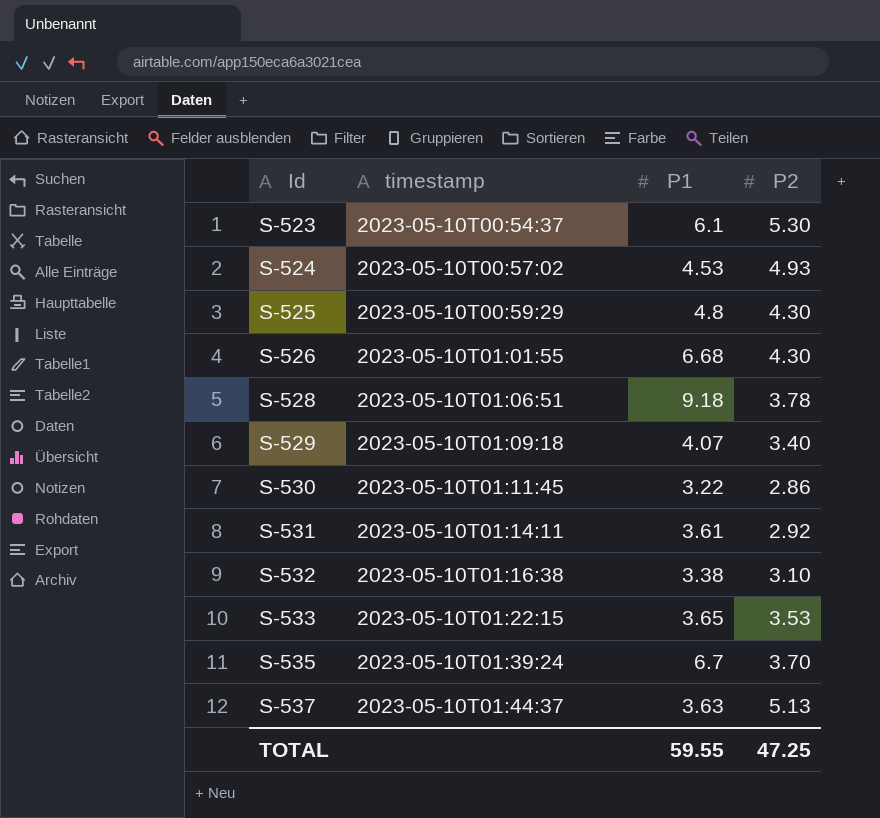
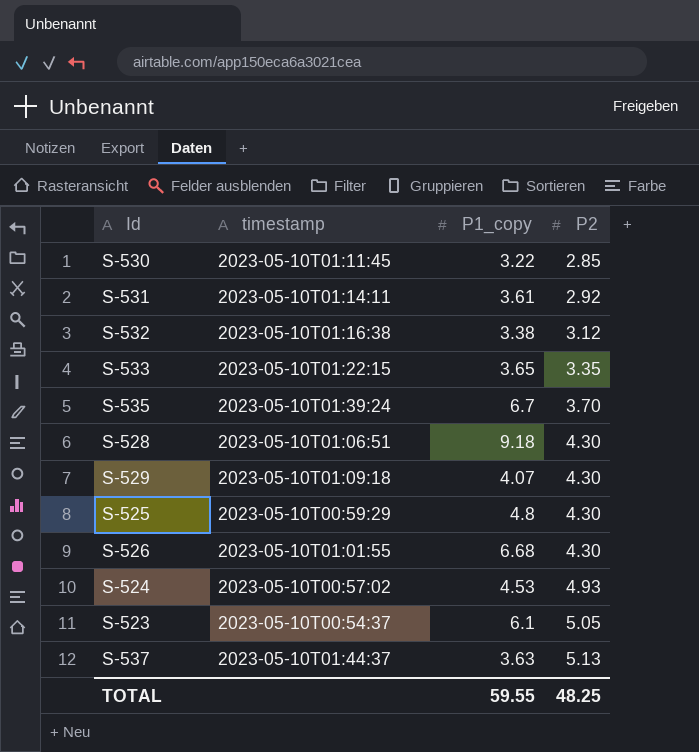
row order: Id ascending -> P2 ascending
column name: P1 -> P1_copy
S-530 | P2: 2.86 -> 2.85
S-532 | P2: 3.10 -> 3.12
S-533 | P2: 3.53 -> 3.35
S-528 | P2: 3.78 -> 4.30
S-529 | P2: 3.40 -> 4.30
S-523 | P2: 5.30 -> 5.05
TOTAL | P2: 47.25 -> 48.25

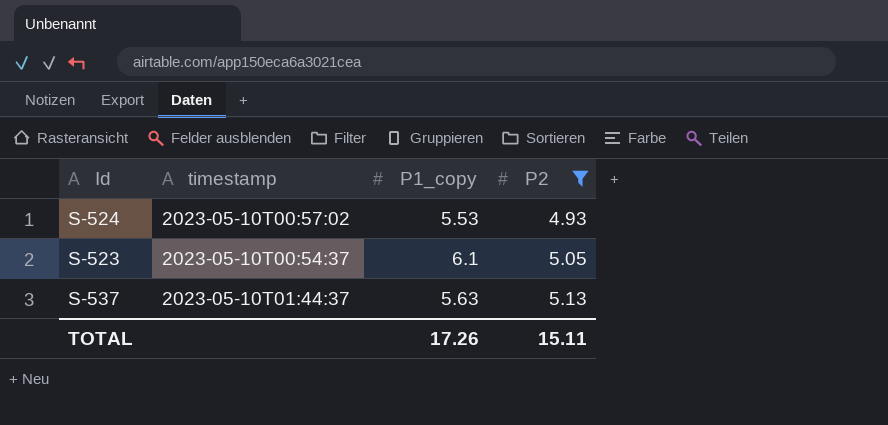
filter: none -> P2 >= 4.93
S-524 | P1_copy: 4.53 -> 5.53
S-537 | P1_copy: 3.63 -> 5.63
TOTAL | P1_copy: 59.55 -> 17.26
TOTAL | P2: 48.25 -> 15.11

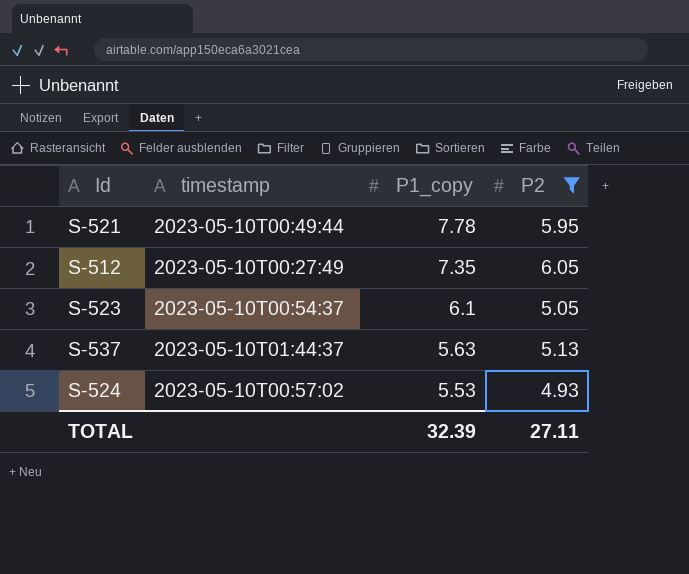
row order: P2 ascending -> P1_copy descending
row S-521: none -> 2023-05-10T00:49:44 | 7.78 | 5.95
row S-512: none -> 2023-05-10T00:27:49 | 7.35 | 6.05
TOTAL | P1_copy: 17.26 -> 32.39
TOTAL | P2: 15.11 -> 27.11

